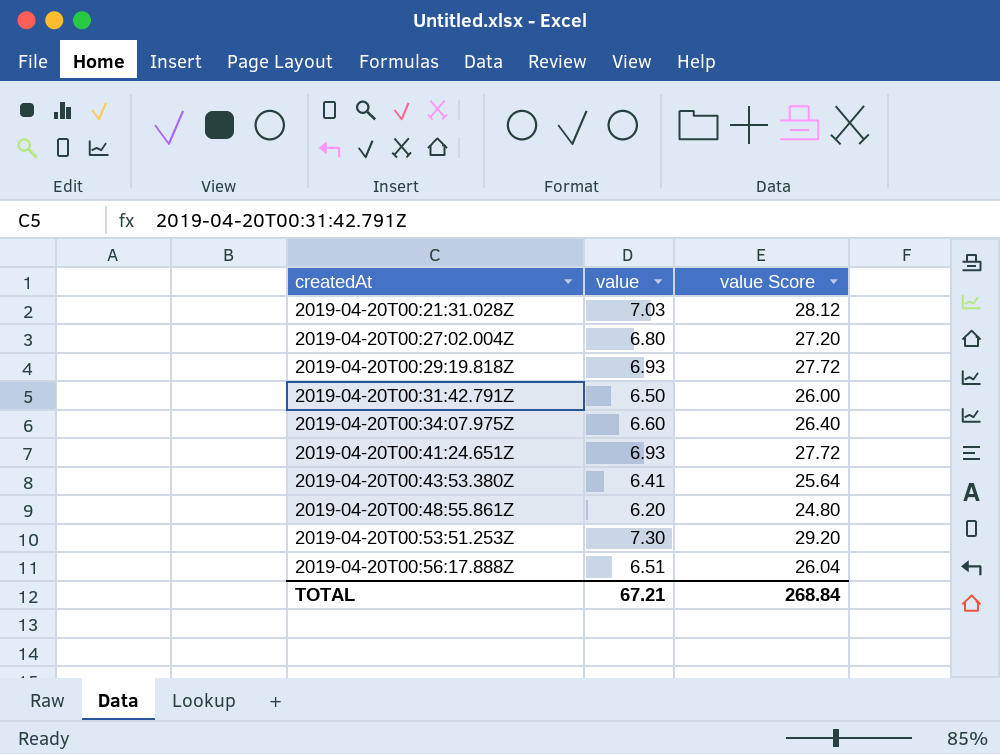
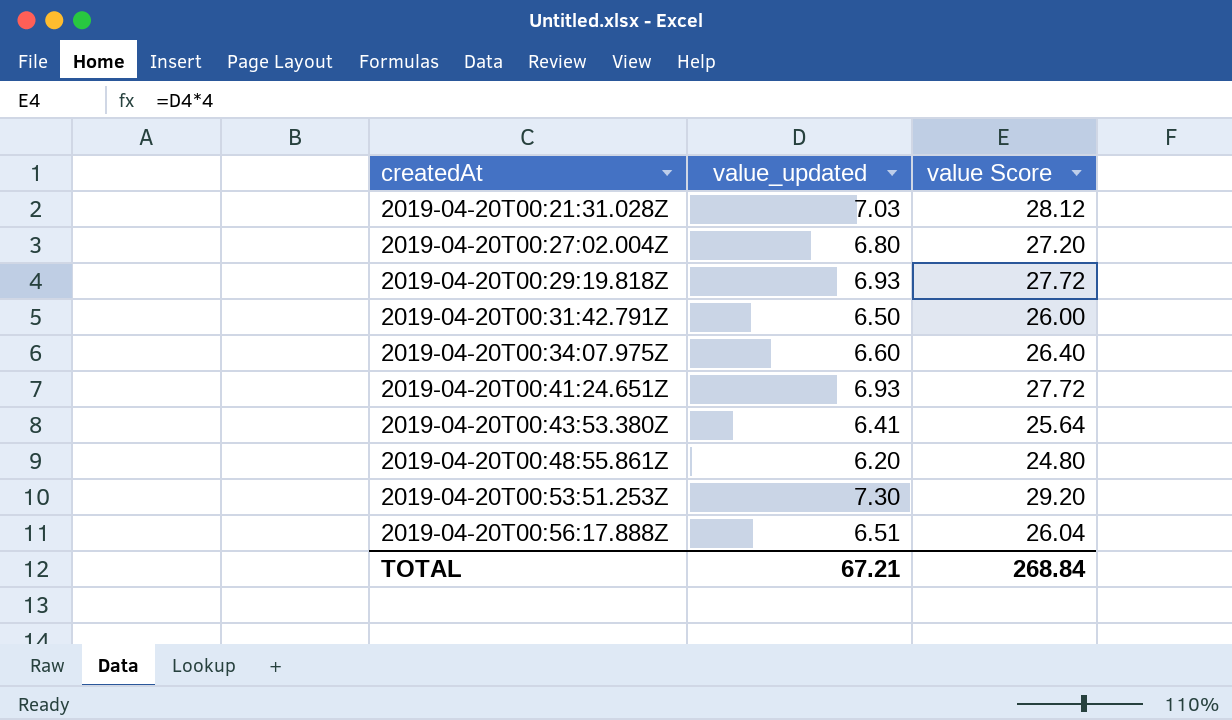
column name: value -> value_updated

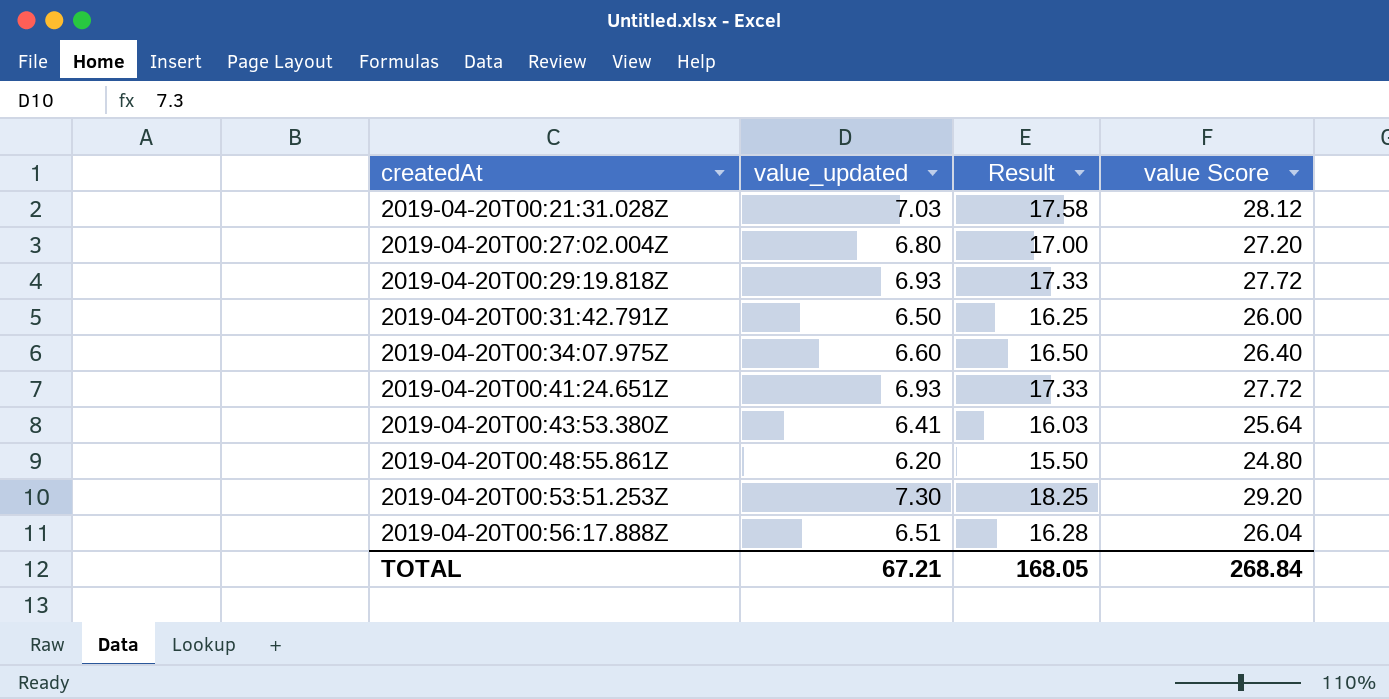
column Result | formula: none -> [value_updated] * 2.5

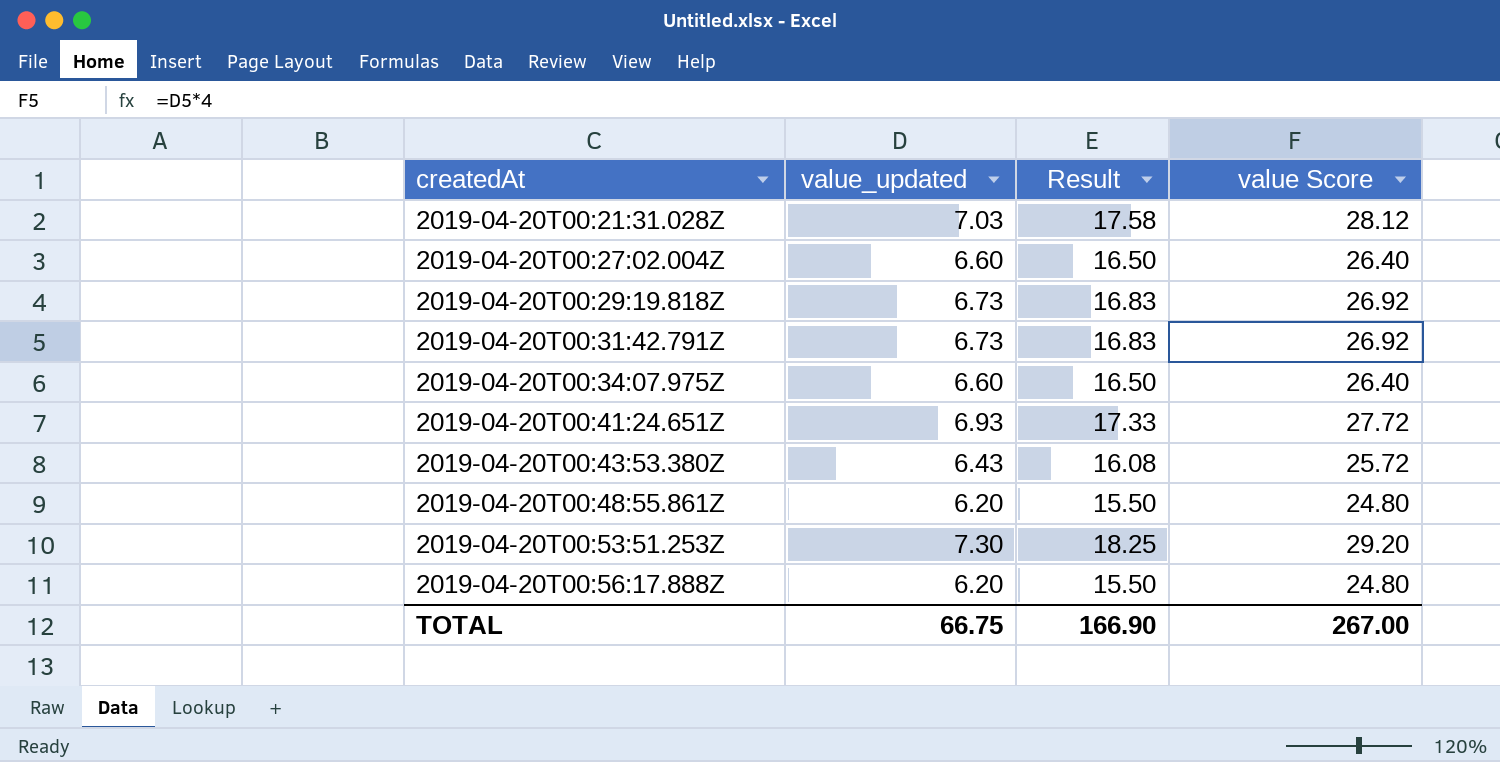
2019-04-20T00:27:02.004Z | value_updated: 6.80 -> 6.60
2019-04-20T00:27:02.004Z | Result: 17.00 -> 16.50
2019-04-20T00:27:02.004Z | value Score: 27.20 -> 26.40
2019-04-20T00:29:19.818Z | value_updated: 6.93 -> 6.73
2019-04-20T00:29:19.818Z | Result: 17.33 -> 16.83
2019-04-20T00:29:19.818Z | value Score: 27.72 -> 26.92
2019-04-20T00:31:42.791Z | value_updated: 6.50 -> 6.73
2019-04-20T00:31:42.791Z | Result: 16.25 -> 16.83
2019-04-20T00:31:42.791Z | value Score: 26.00 -> 26.92
2019-04-20T00:43:53.380Z | value_updated: 6.41 -> 6.43
2019-04-20T00:43:53.380Z | Result: 16.03 -> 16.08
2019-04-20T00:43:53.380Z | value Score: 25.64 -> 25.72
2019-04-20T00:56:17.888Z | value_updated: 6.51 -> 6.20
2019-04-20T00:56:17.888Z | Result: 16.28 -> 15.50
2019-04-20T00:56:17.888Z | value Score: 26.04 -> 24.80
TOTAL | value_updated: 67.21 -> 66.75
TOTAL | Result: 168.05 -> 166.90
TOTAL | value Score: 268.84 -> 267.00

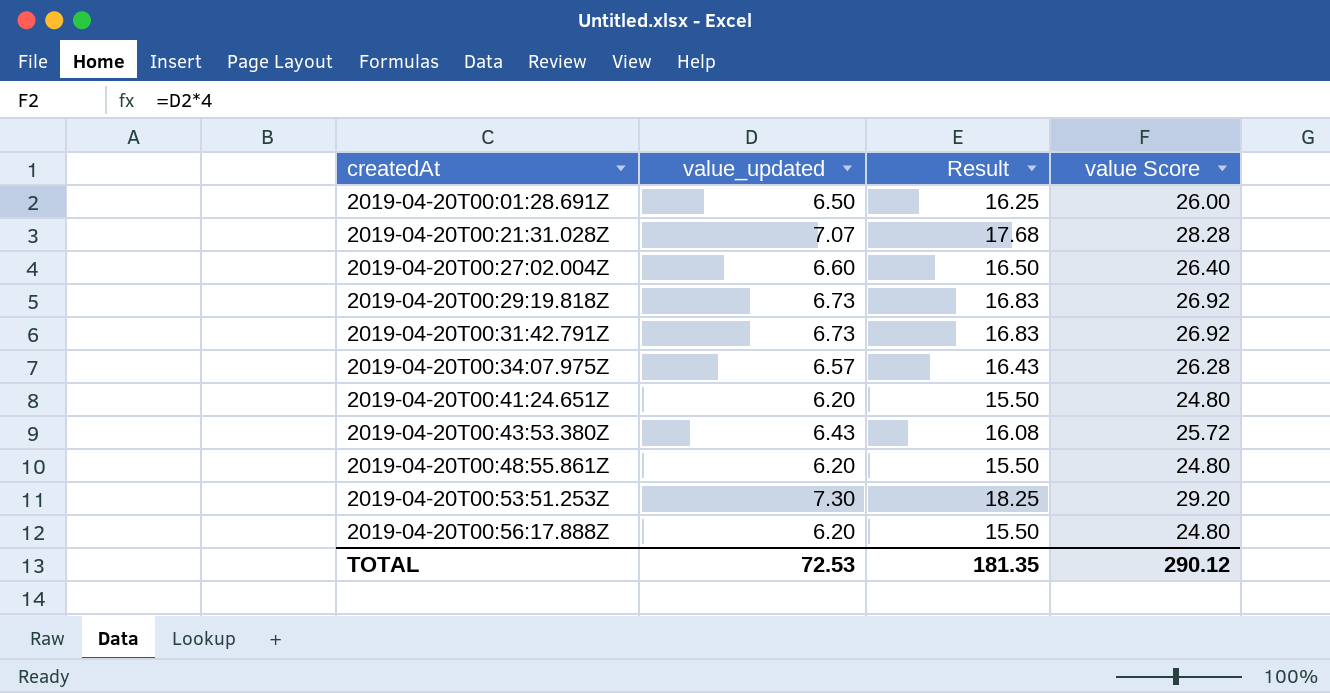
row 2019-04-20T00:01:28.691Z: none -> 6.50 | 16.25 | 26.00
2019-04-20T00:21:31.028Z | value_updated: 7.03 -> 7.07
2019-04-20T00:21:31.028Z | Result: 17.58 -> 17.68
2019-04-20T00:21:31.028Z | value Score: 28.12 -> 28.28
2019-04-20T00:34:07.975Z | value_updated: 6.60 -> 6.57
2019-04-20T00:34:07.975Z | Result: 16.50 -> 16.43
2019-04-20T00:34:07.975Z | value Score: 26.40 -> 26.28
2019-04-20T00:41:24.651Z | value_updated: 6.93 -> 6.20
2019-04-20T00:41:24.651Z | Result: 17.33 -> 15.50
2019-04-20T00:41:24.651Z | value Score: 27.72 -> 24.80
TOTAL | value_updated: 66.75 -> 72.53
TOTAL | Result: 166.90 -> 181.35
TOTAL | value Score: 267.00 -> 290.12

